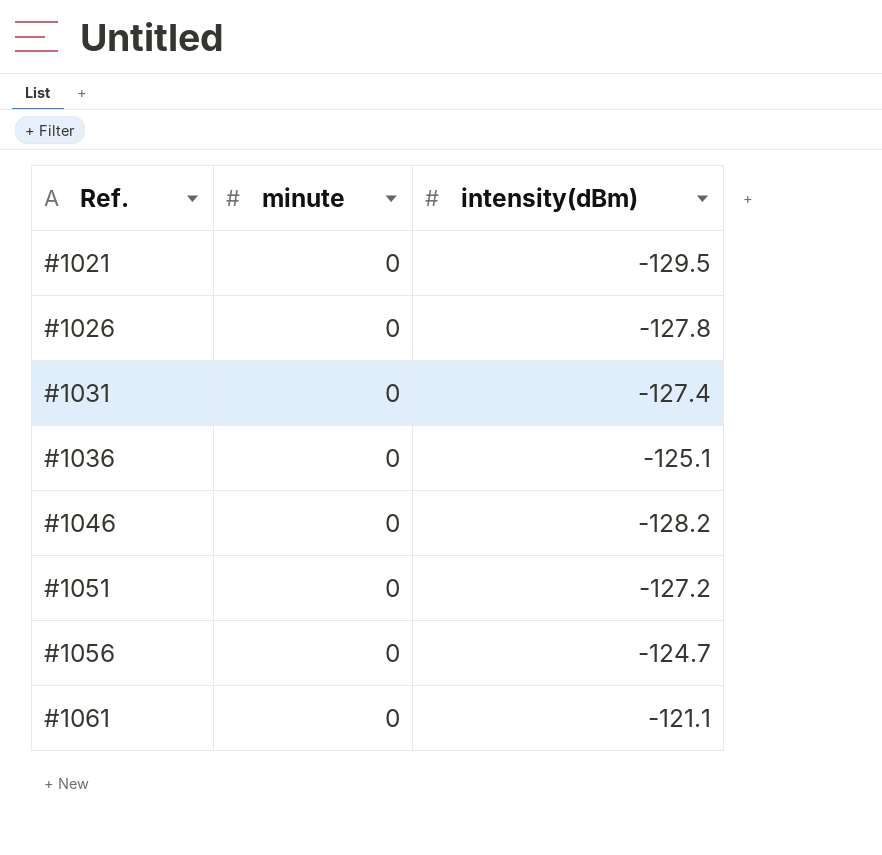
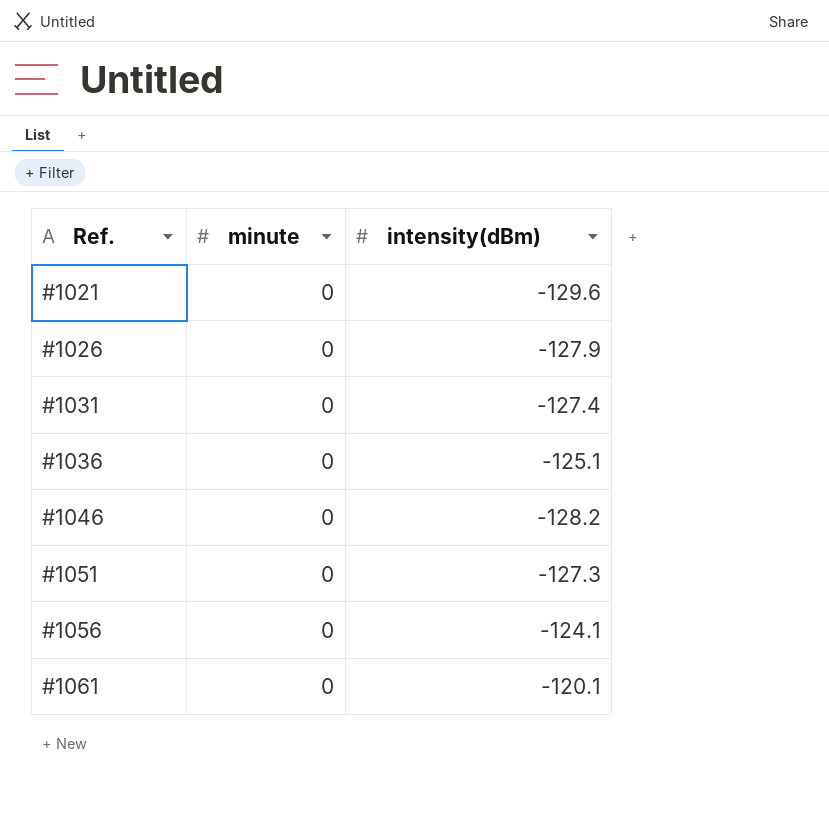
#1021 | intensity(dBm): -129.5 -> -129.6
#1026 | intensity(dBm): -127.8 -> -127.9
#1051 | intensity(dBm): -127.2 -> -127.3
#1056 | intensity(dBm): -124.7 -> -124.1
#1061 | intensity(dBm): -121.1 -> -120.1

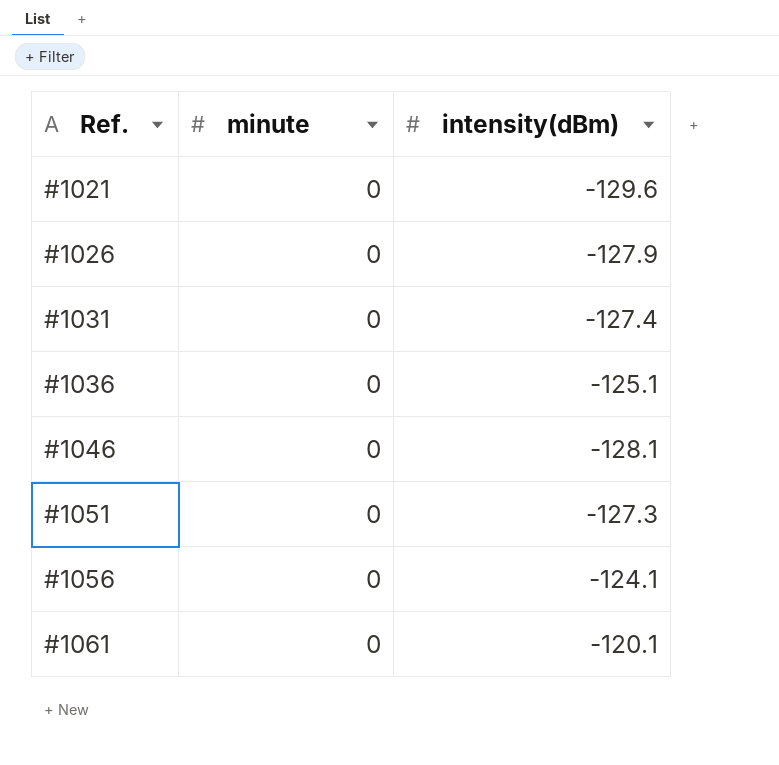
#1046 | intensity(dBm): -128.2 -> -128.1

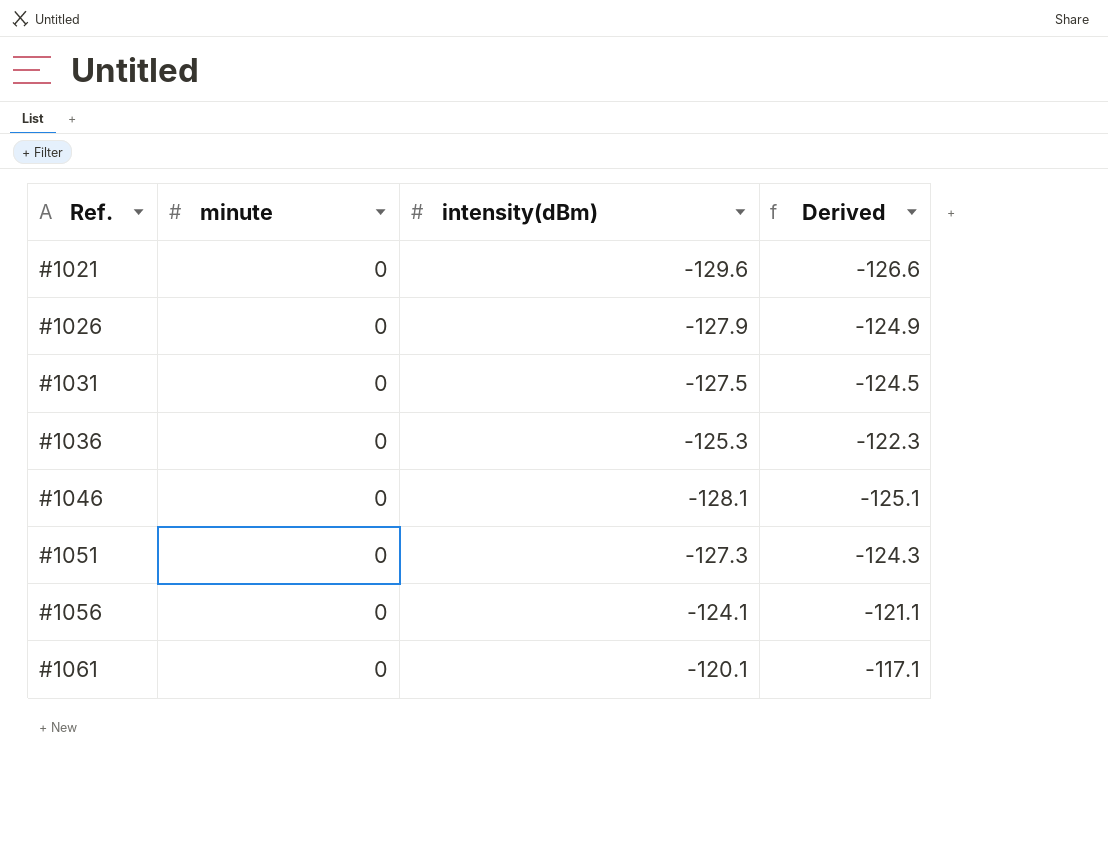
column Derived | formula: none -> [intensity(dBm)] + 3
#1031 | intensity(dBm): -127.4 -> -127.5
#1036 | intensity(dBm): -125.1 -> -125.3

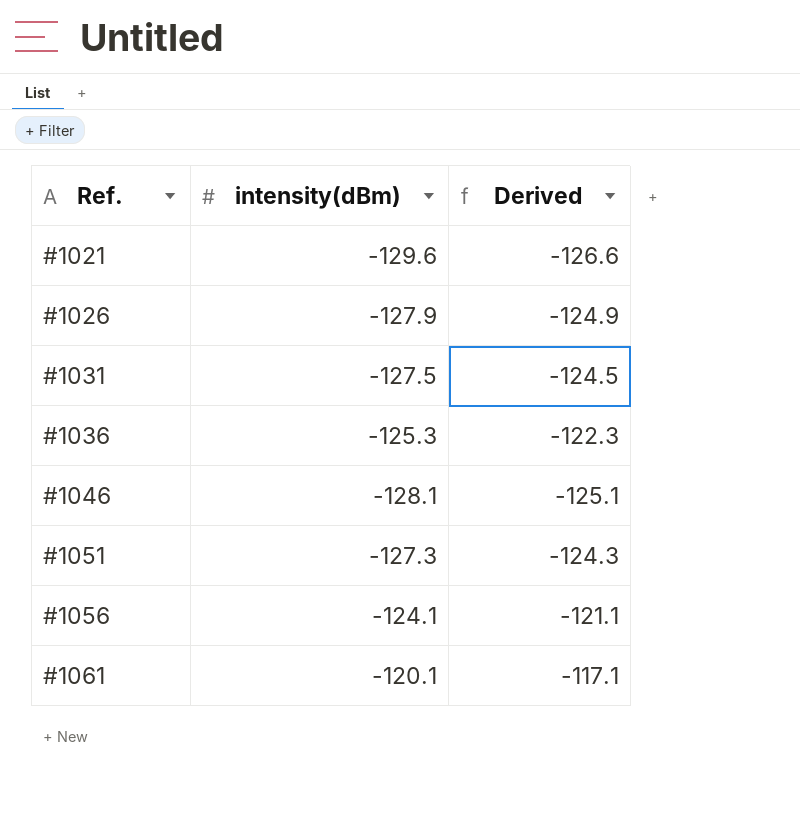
column minute | position: 2 -> none

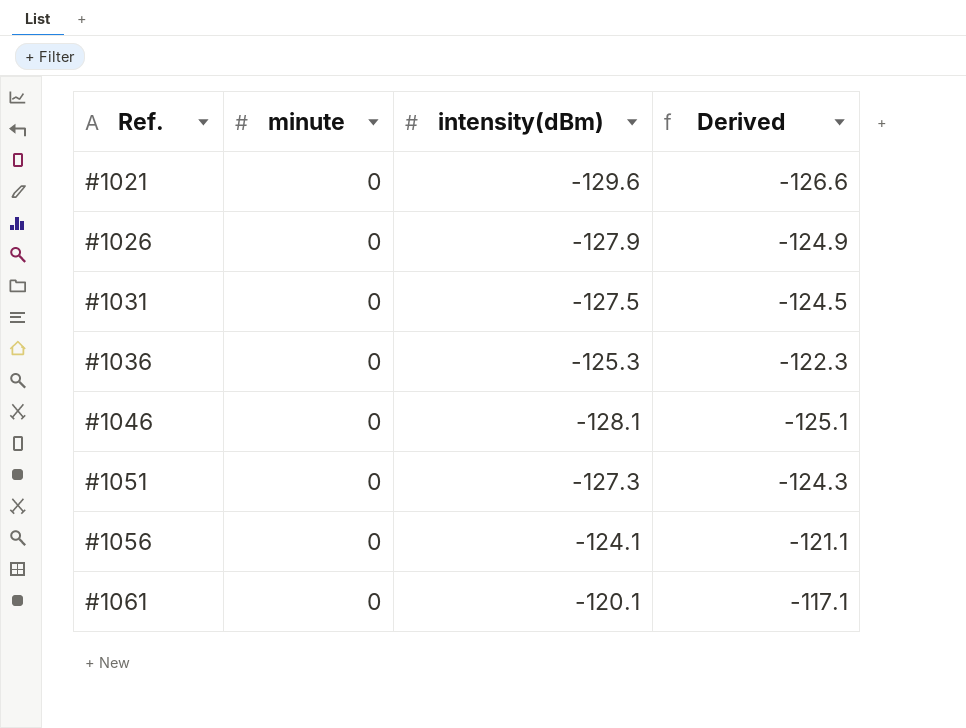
column minute | position: none -> 2

